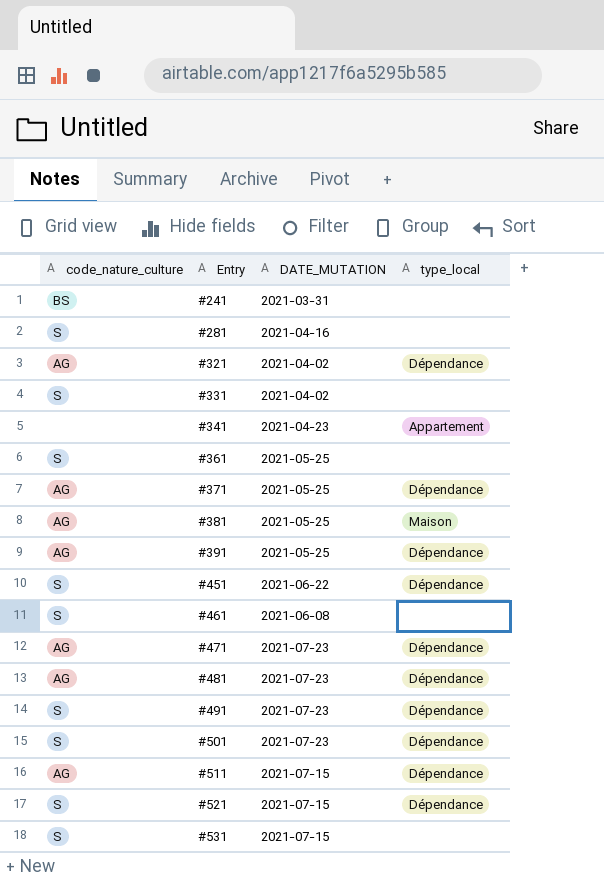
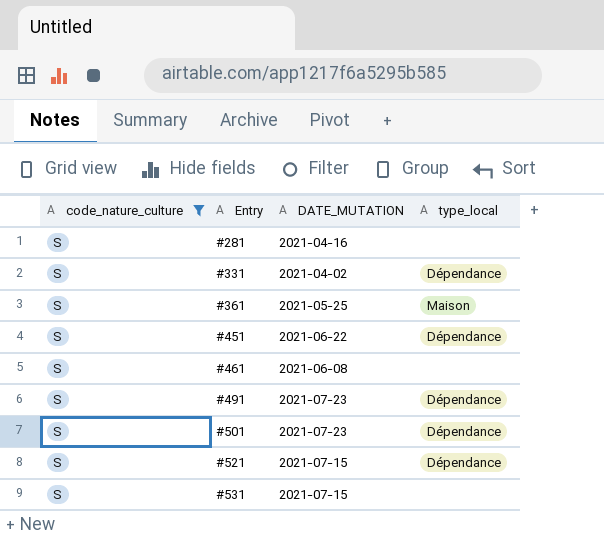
filter: none -> code_nature_culture = S
#331 | type_local: none -> Dépendance
#361 | type_local: none -> Maison

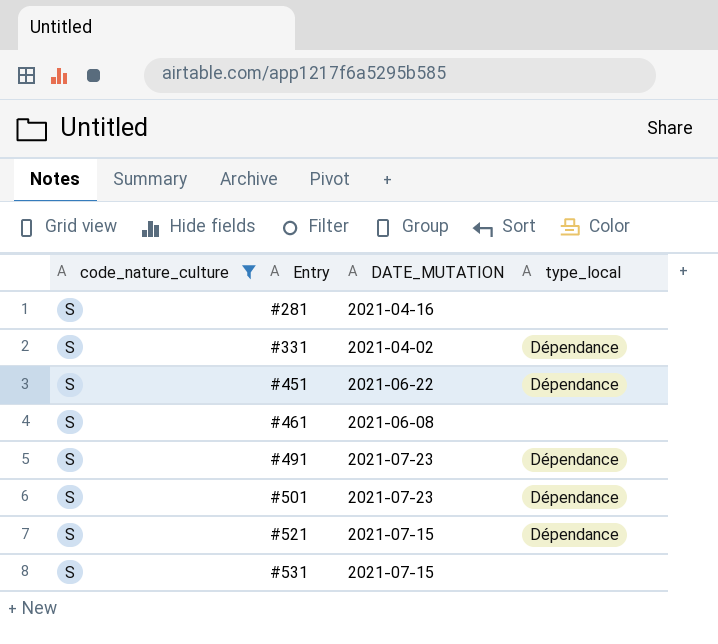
row #361: S | 2021-05-25 | Maison -> none

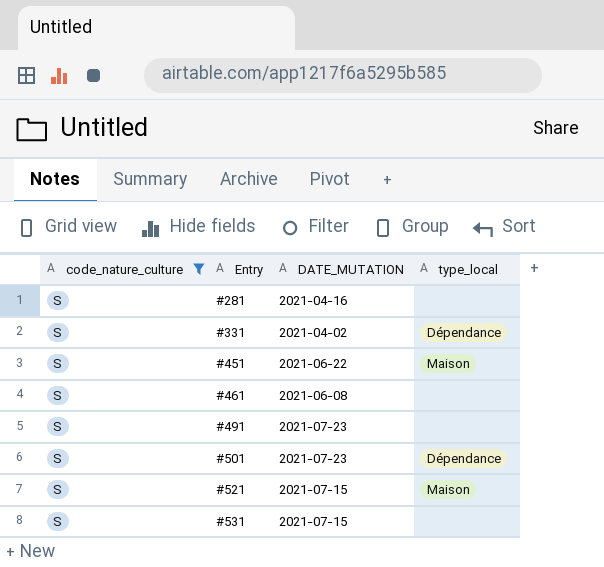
#451 | type_local: Dépendance -> Maison
#491 | type_local: Dépendance -> none
#521 | type_local: Dépendance -> Maison

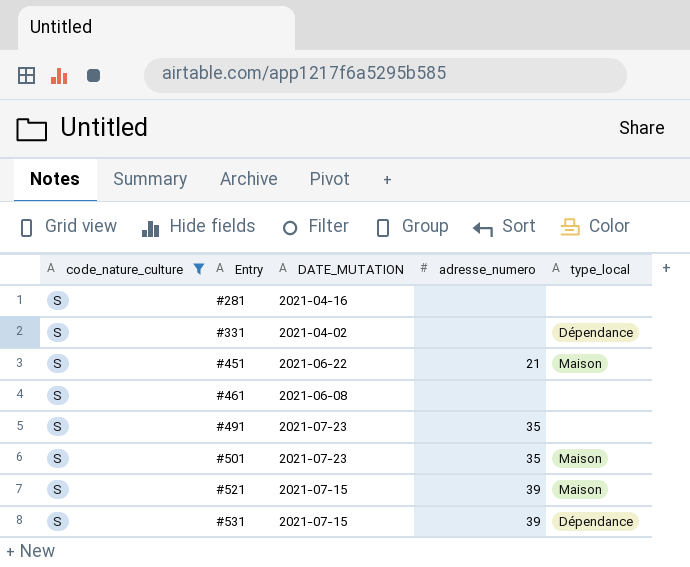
column adresse_numero | position: none -> 4
#501 | type_local: Dépendance -> Maison
#531 | type_local: none -> Dépendance

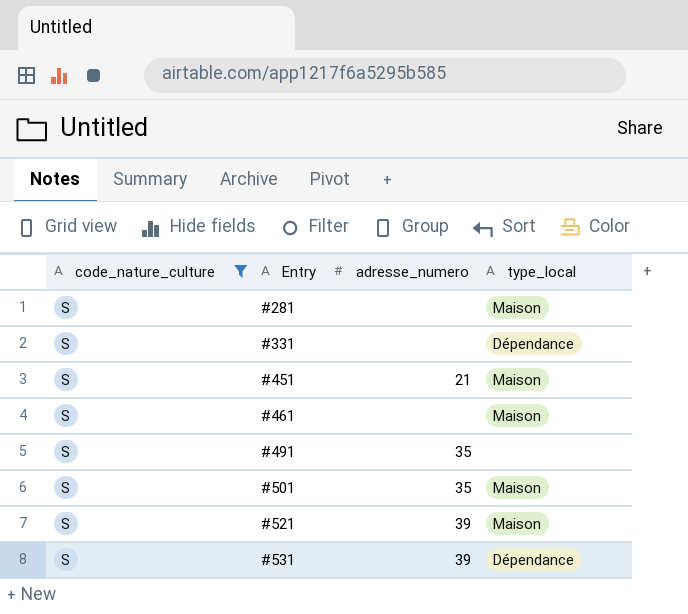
column DATE_MUTATION | position: 3 -> none
#281 | type_local: none -> Maison
#461 | type_local: none -> Maison

